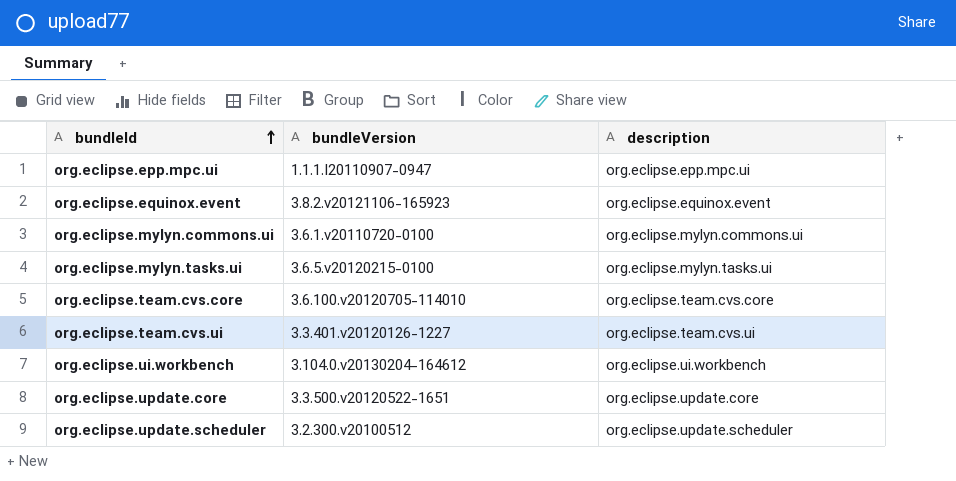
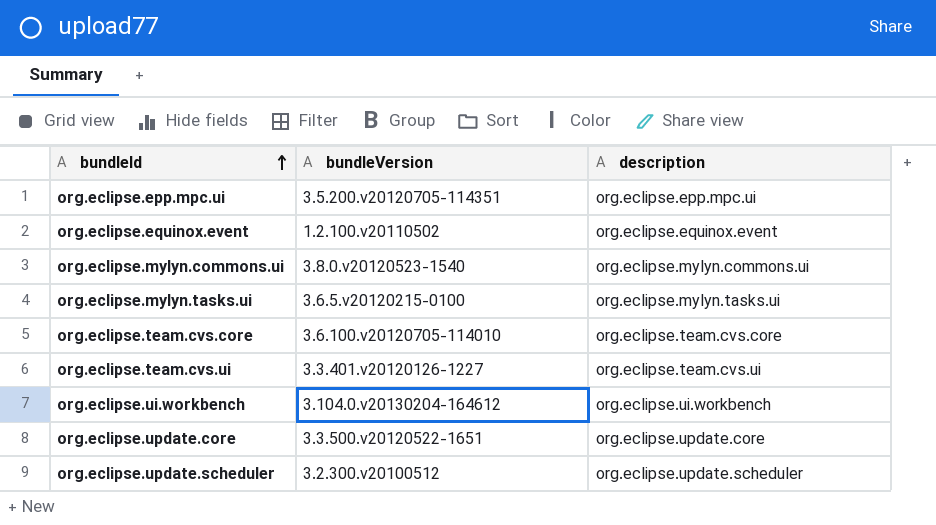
org.eclipse.epp.mpc.ui | bundleVersion: 1.1.1.I20110907-0947 -> 3.5.200.v20120705-114351
org.eclipse.equinox.event | bundleVersion: 3.8.2.v20121106-165923 -> 1.2.100.v20110502
org.eclipse.mylyn.commons.ui | bundleVersion: 3.6.1.v20110720-0100 -> 3.8.0.v20120523-1540

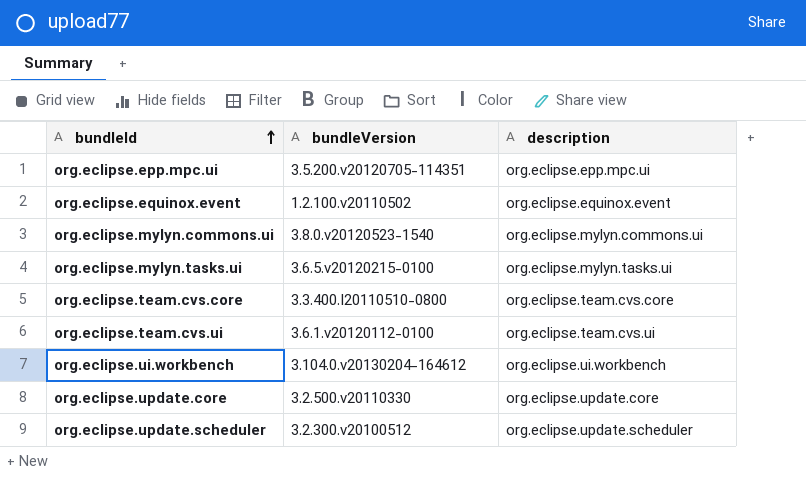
org.eclipse.team.cvs.core | bundleVersion: 3.6.100.v20120705-114010 -> 3.3.400.I20110510-0800
org.eclipse.team.cvs.ui | bundleVersion: 3.3.401.v20120126-1227 -> 3.6.1.v20120112-0100
org.eclipse.update.core | bundleVersion: 3.3.500.v20120522-1651 -> 3.2.500.v20110330

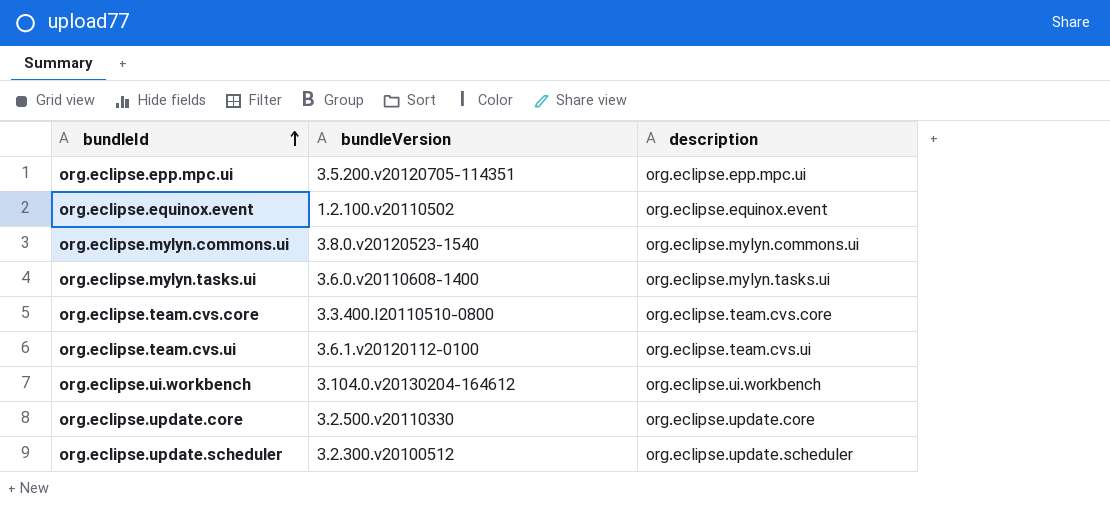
org.eclipse.mylyn.tasks.ui | bundleVersion: 3.6.5.v20120215-0100 -> 3.6.0.v20110608-1400

